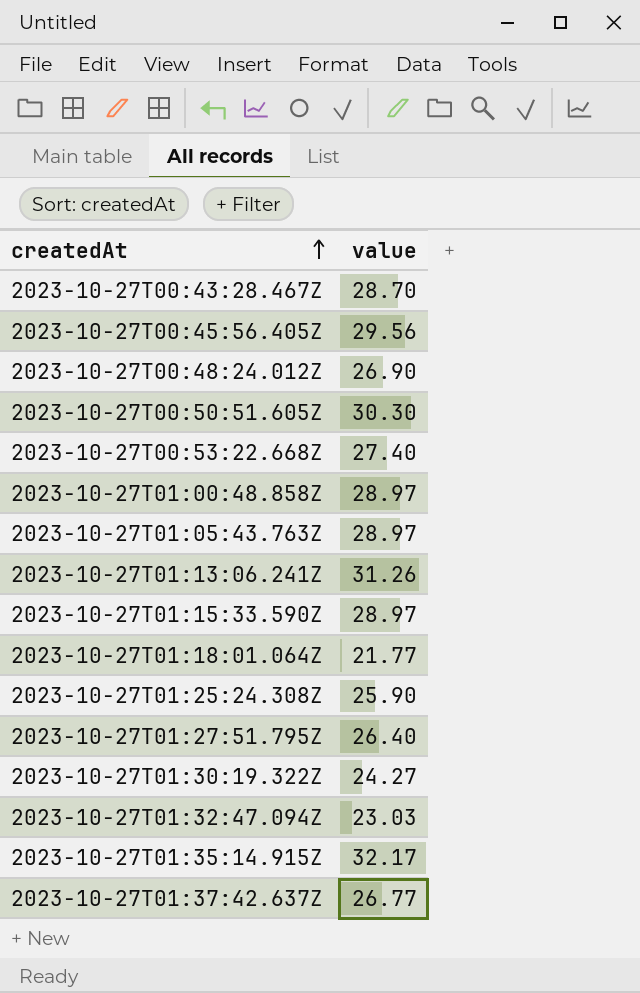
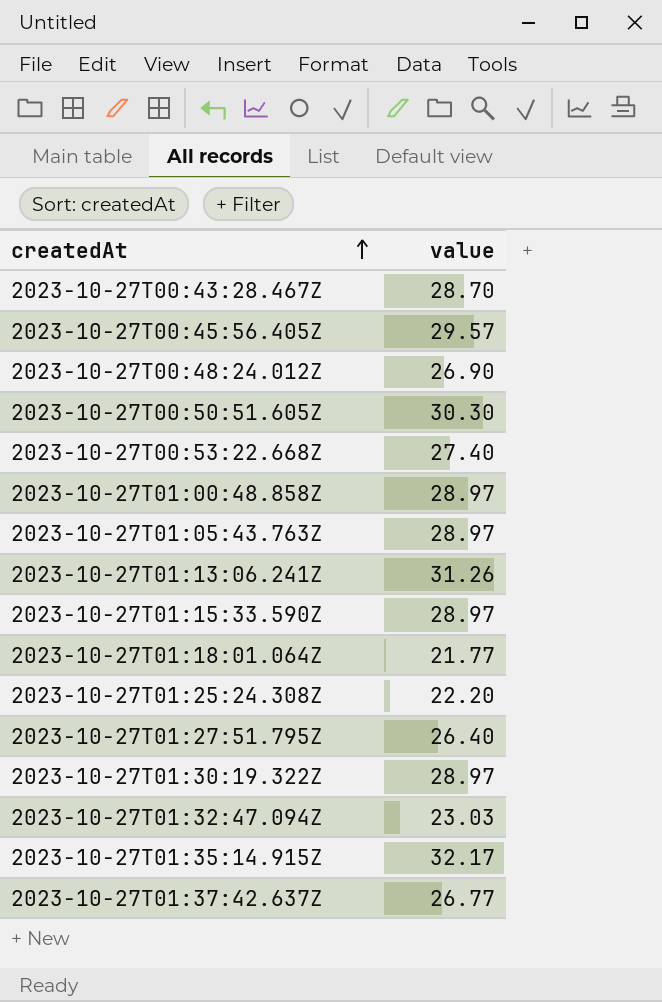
2023-10-27T00:45:56.405Z | value: 29.56 -> 29.57
2023-10-27T01:25:24.308Z | value: 25.90 -> 22.20
2023-10-27T01:30:19.322Z | value: 24.27 -> 28.97

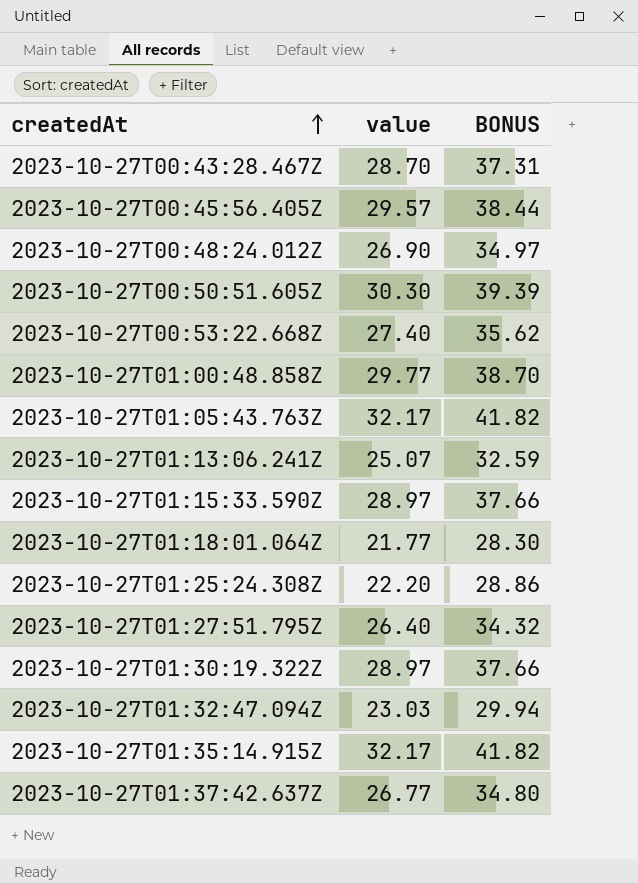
column BONUS | formula: none -> [value] * 1.3
2023-10-27T01:00:48.858Z | value: 28.97 -> 29.77
2023-10-27T01:05:43.763Z | value: 28.97 -> 32.17
2023-10-27T01:13:06.241Z | value: 31.26 -> 25.07

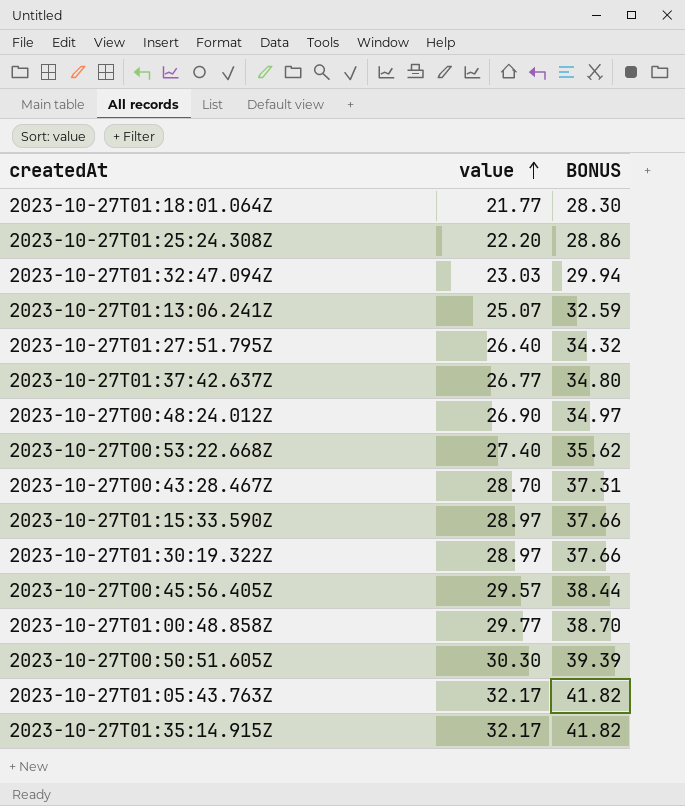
row order: createdAt ascending -> value ascending

